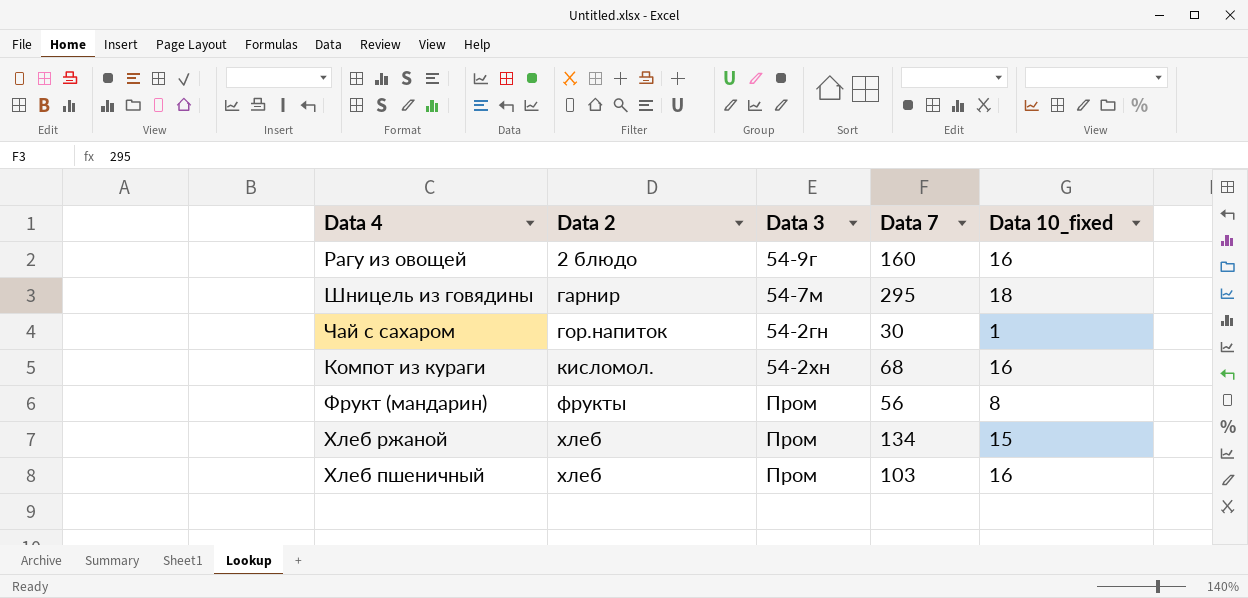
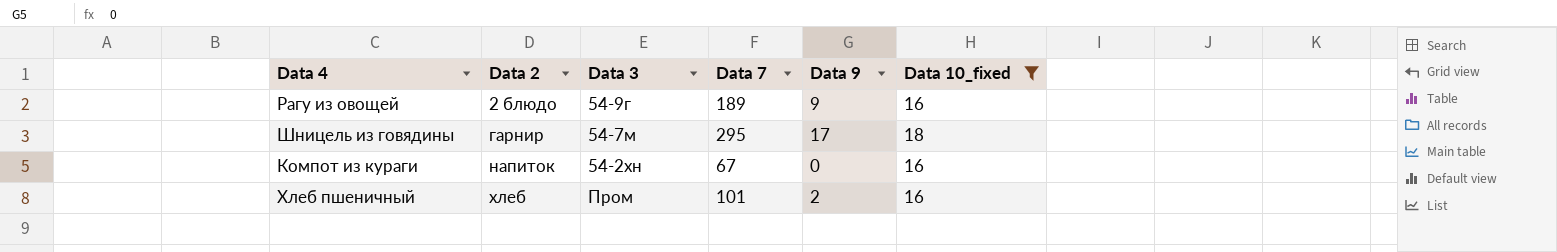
filter: none -> Data 10_fixed >= 16
column Data 9 | position: none -> 5
Рагу из овощей | Data 7: 160 -> 189
Компот из кураги | Data 2: кисломол. -> напиток
Компот из кураги | Data 7: 68 -> 67
Хлеб пшеничный | Data 7: 103 -> 101

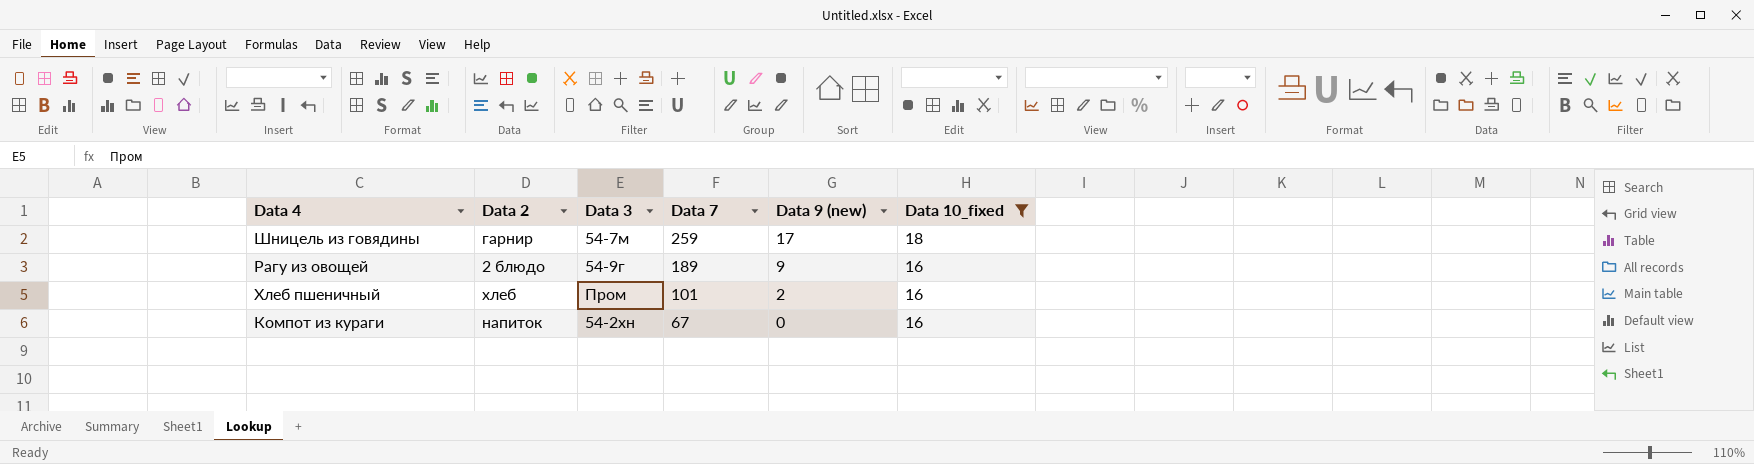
row order: Data 2 ascending -> Data 7 descending
column name: Data 9 -> Data 9 (new)
Шницель из говядины | Data 7: 295 -> 259

